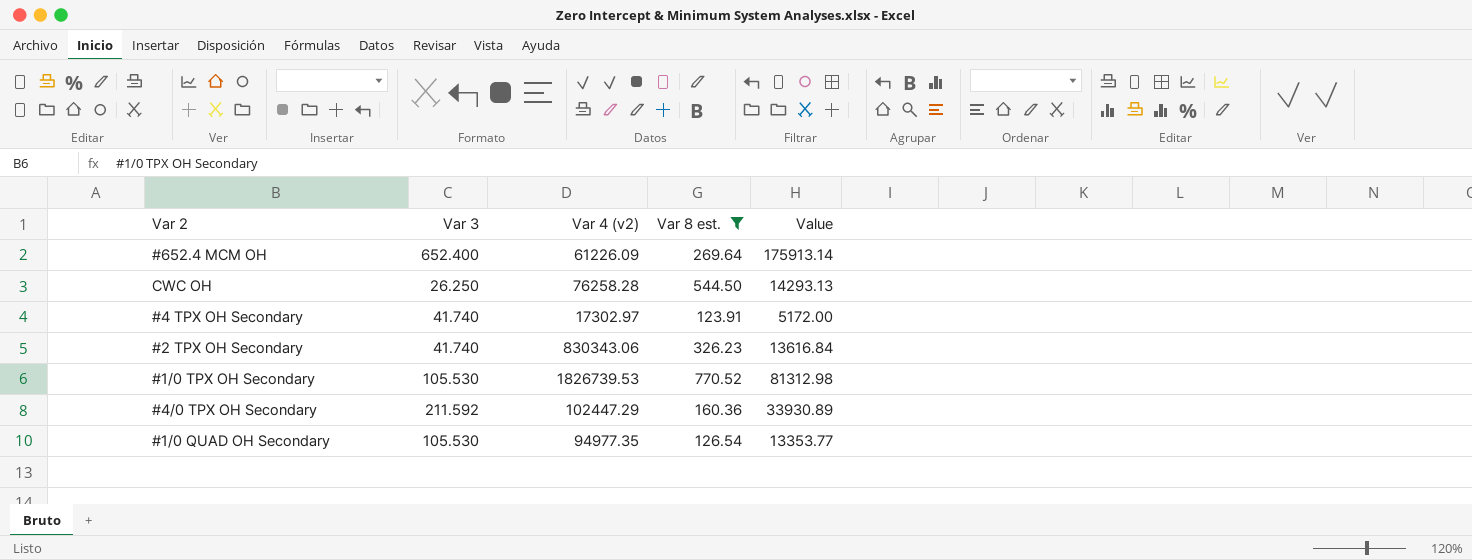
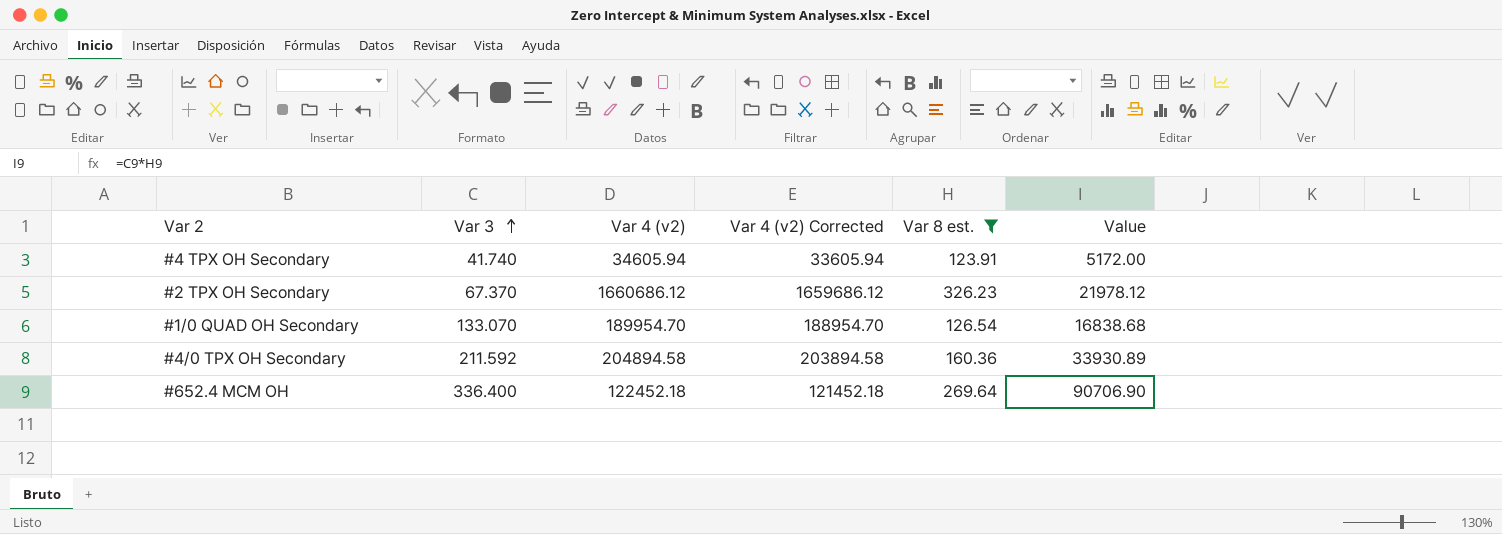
row order: none -> Var 3 ascending
column Var 4 (v2) Corrected | formula: none -> [Var 4 (v2)] - 1000
row CWC OH: 26.250 | 76258.28 | 544.50 | 14293.13 -> none
row #1/0 TPX OH Secondary: 105.530 | 1826739.53 | 770.52 | 81312.98 -> none
#4 TPX OH Secondary | Var 4 (v2): 17302.97 -> 34605.94
#2 TPX OH Secondary | Var 3: 41.740 -> 67.370
#2 TPX OH Secondary | Var 4 (v2): 830343.06 -> 1660686.12
#2 TPX OH Secondary | Value: 13616.84 -> 21978.12
#1/0 QUAD OH Secondary | Var 3: 105.530 -> 133.070
#1/0 QUAD OH Secondary | Var 4 (v2): 94977.35 -> 189954.70
#1/0 QUAD OH Secondary | Value: 13353.77 -> 16838.68
#4/0 TPX OH Secondary | Var 4 (v2): 102447.29 -> 204894.58
#652.4 MCM OH | Var 3: 652.400 -> 336.400
#652.4 MCM OH | Var 4 (v2): 61226.09 -> 122452.18
#652.4 MCM OH | Value: 175913.14 -> 90706.90

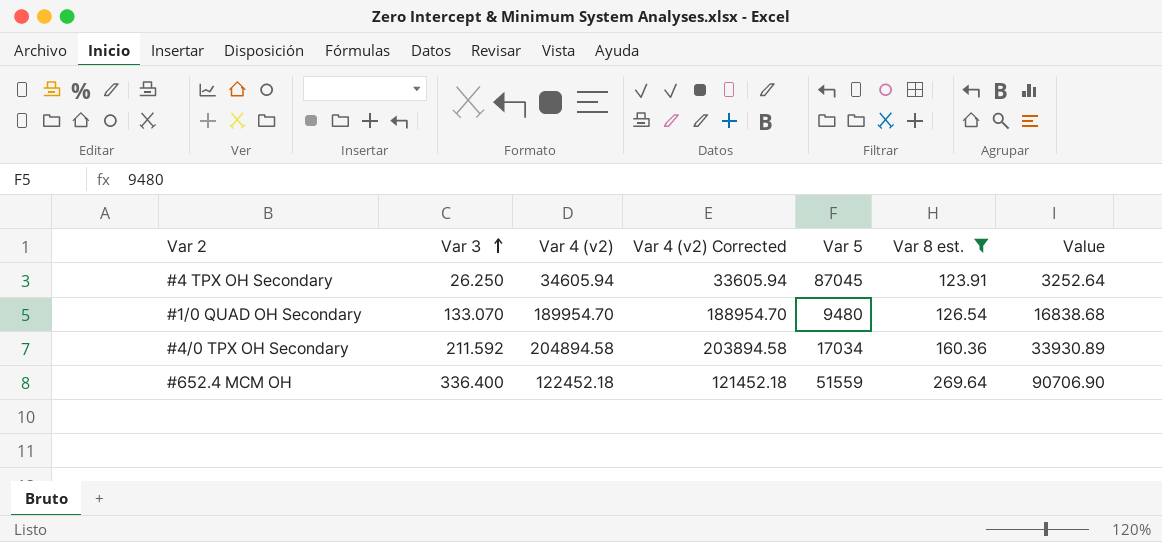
column Var 5 | position: none -> 5
row #2 TPX OH Secondary: 67.370 | 1660686.12 | 1659686.12 | 326.23 | 21978.12 -> none
#4 TPX OH Secondary | Var 3: 41.740 -> 26.250
#4 TPX OH Secondary | Value: 5172.00 -> 3252.64

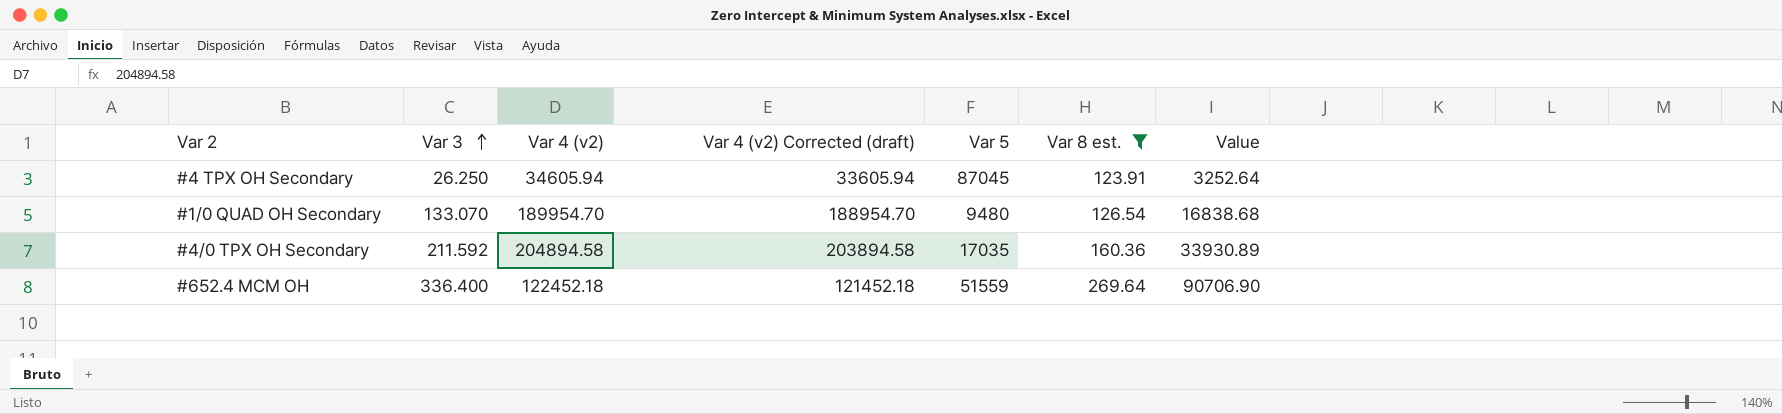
column name: Var 4 (v2) Corrected -> Var 4 (v2) Corrected (draft)
#4/0 TPX OH Secondary | Var 5: 17034 -> 17035

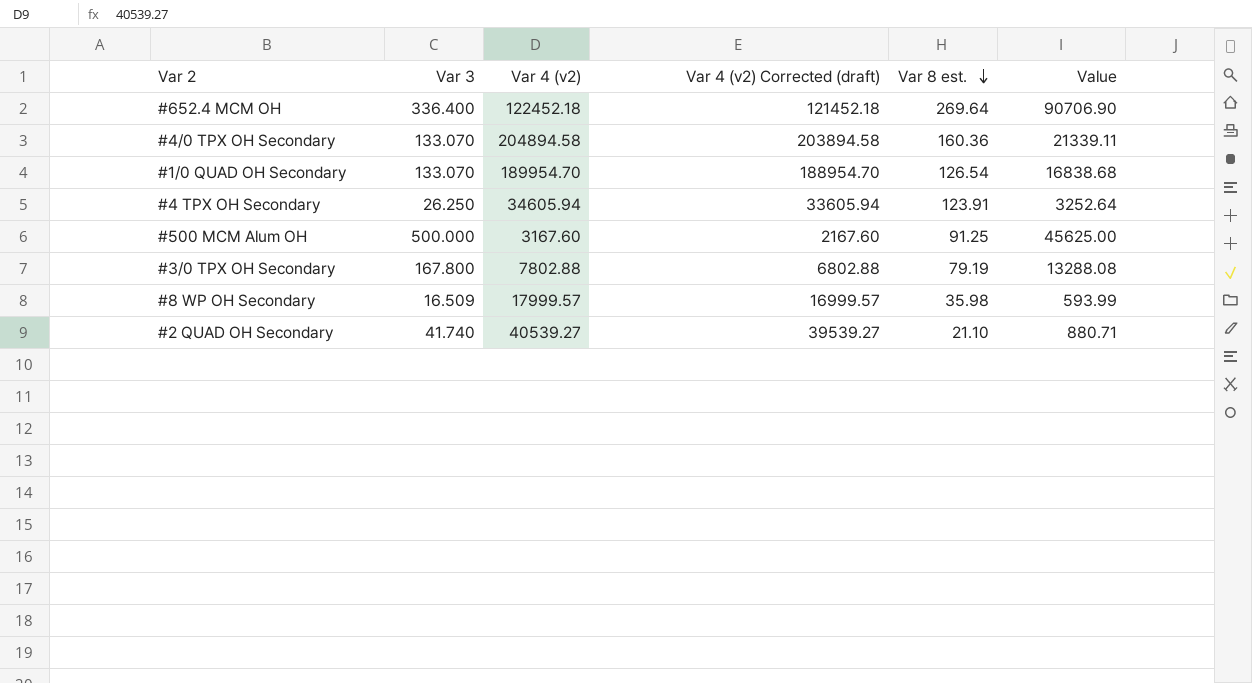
filter: Var 8 est. >= 123.91 -> none
row order: Var 3 ascending -> Var 8 est. descending
column Var 5 | position: 5 -> none
#4/0 TPX OH Secondary | Var 3: 211.592 -> 133.070
#4/0 TPX OH Secondary | Value: 33930.89 -> 21339.11

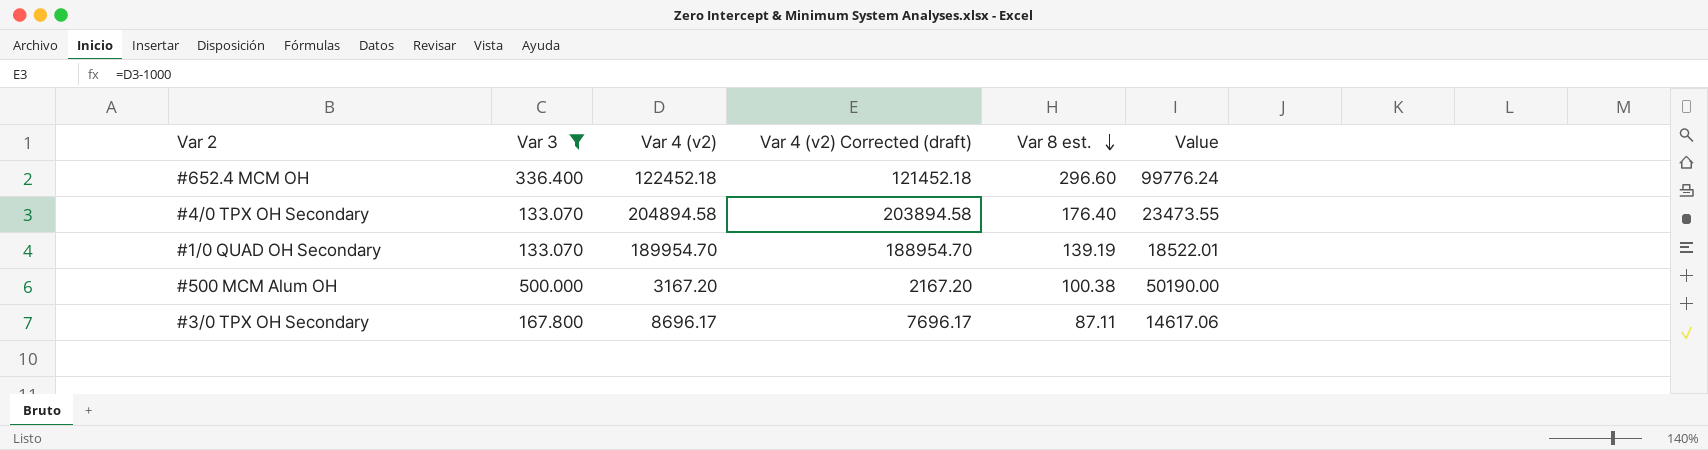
filter: none -> Var 3 >= 133.070
#652.4 MCM OH | Var 8 est.: 269.64 -> 296.60
#652.4 MCM OH | Value: 90706.90 -> 99776.24
#4/0 TPX OH Secondary | Var 8 est.: 160.36 -> 176.40
#4/0 TPX OH Secondary | Value: 21339.11 -> 23473.55
#1/0 QUAD OH Secondary | Var 8 est.: 126.54 -> 139.19
#1/0 QUAD OH Secondary | Value: 16838.68 -> 18522.01
#500 MCM Alum OH | Var 4 (v2): 3167.60 -> 3167.20
#500 MCM Alum OH | Var 4 (v2) Corrected (draft): 2167.60 -> 2167.20
#500 MCM Alum OH | Var 8 est.: 91.25 -> 100.38
#500 MCM Alum OH | Value: 45625.00 -> 50190.00
#3/0 TPX OH Secondary | Var 4 (v2): 7802.88 -> 8696.17
#3/0 TPX OH Secondary | Var 4 (v2) Corrected (draft): 6802.88 -> 7696.17
#3/0 TPX OH Secondary | Var 8 est.: 79.19 -> 87.11
#3/0 TPX OH Secondary | Value: 13288.08 -> 14617.06

